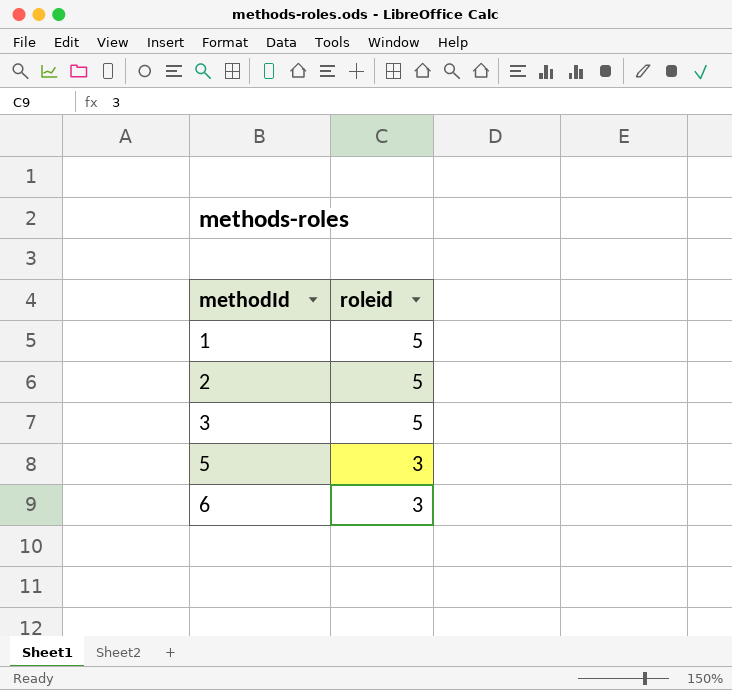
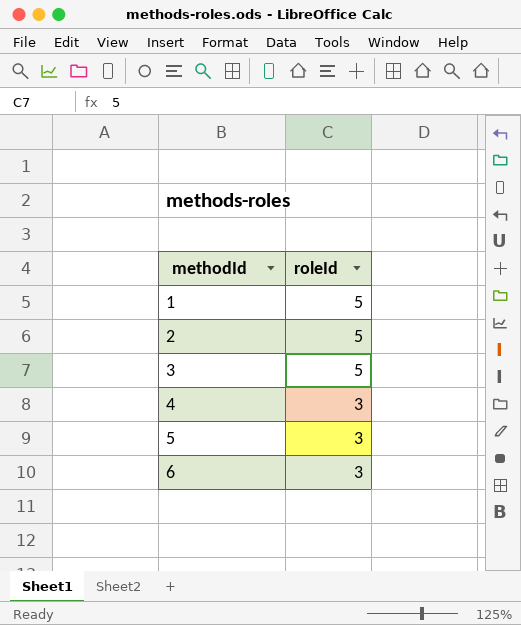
column name: roleid -> roleId
row 4: none -> 3

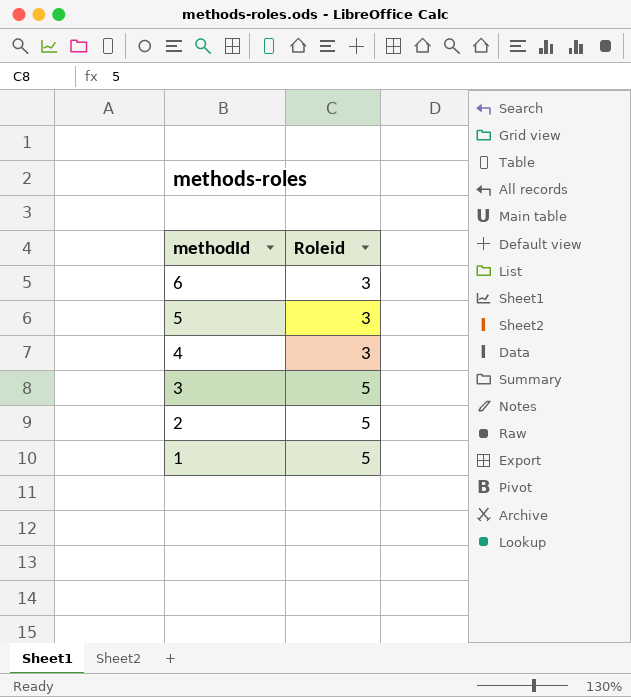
row order: methodId ascending -> methodId descending
column name: roleId -> Roleid

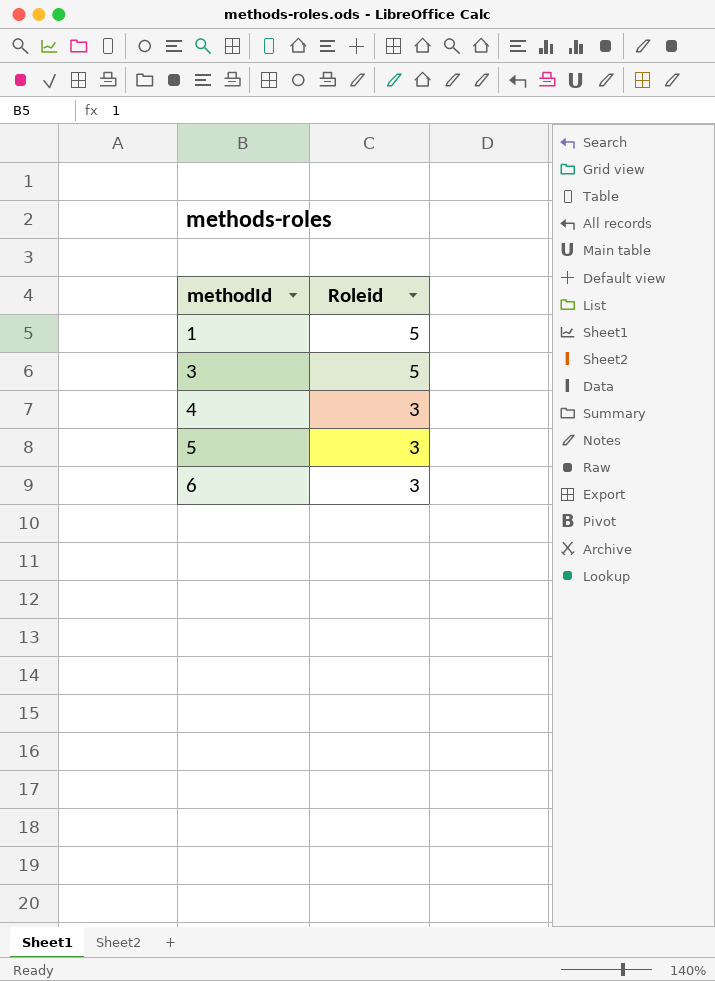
row order: methodId descending -> methodId ascending
row 2: 5 -> none

